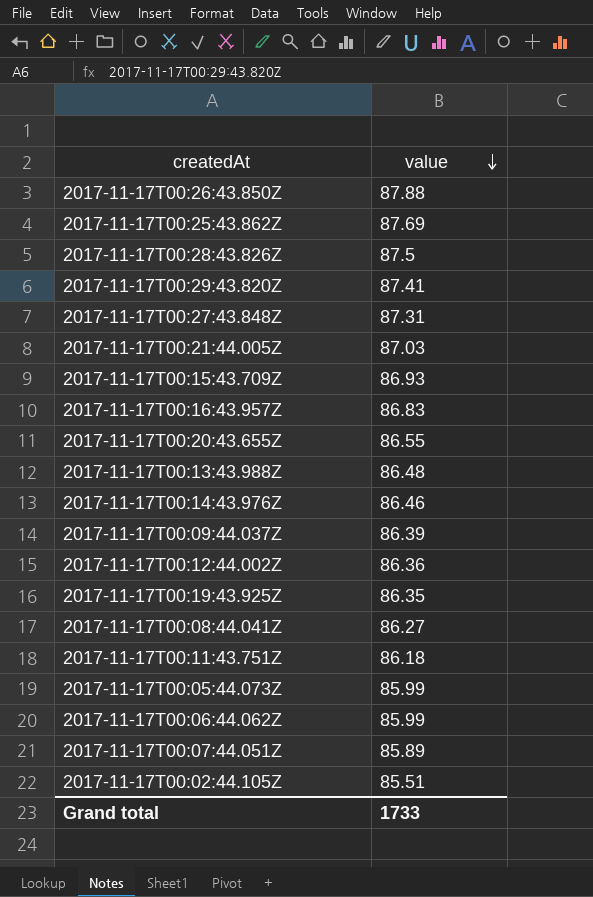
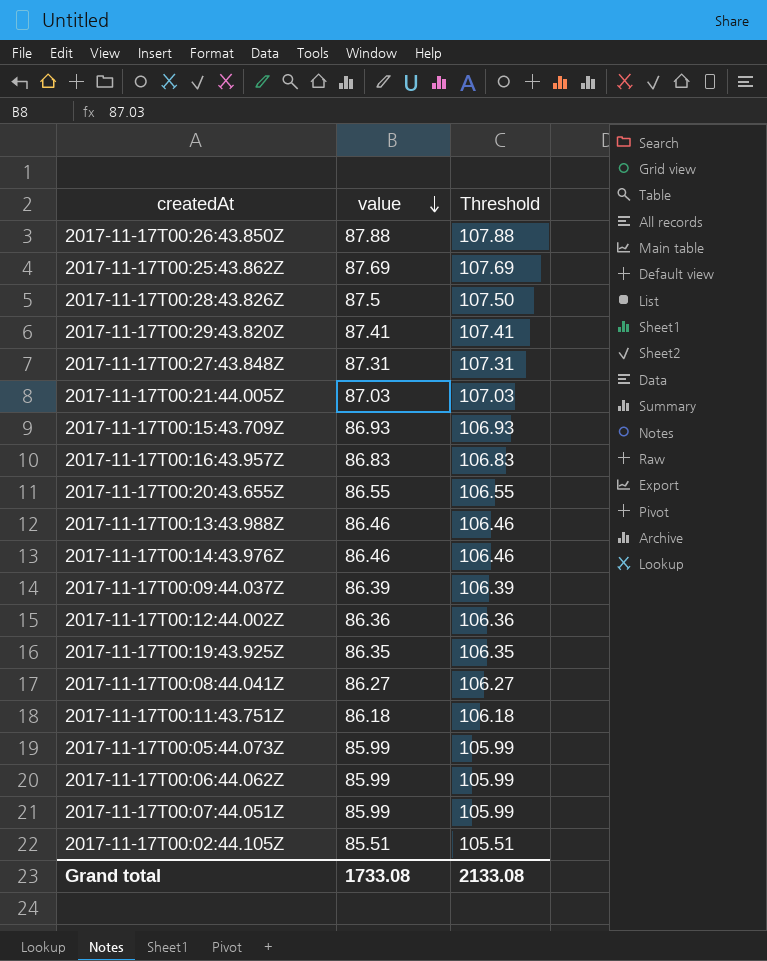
column Threshold | formula: none -> [value] + 20
2017-11-17T00:13:43.988Z | value: 86.48 -> 86.46
2017-11-17T00:07:44.051Z | value: 85.89 -> 85.99
Grand total | value: 1733 -> 1733.08

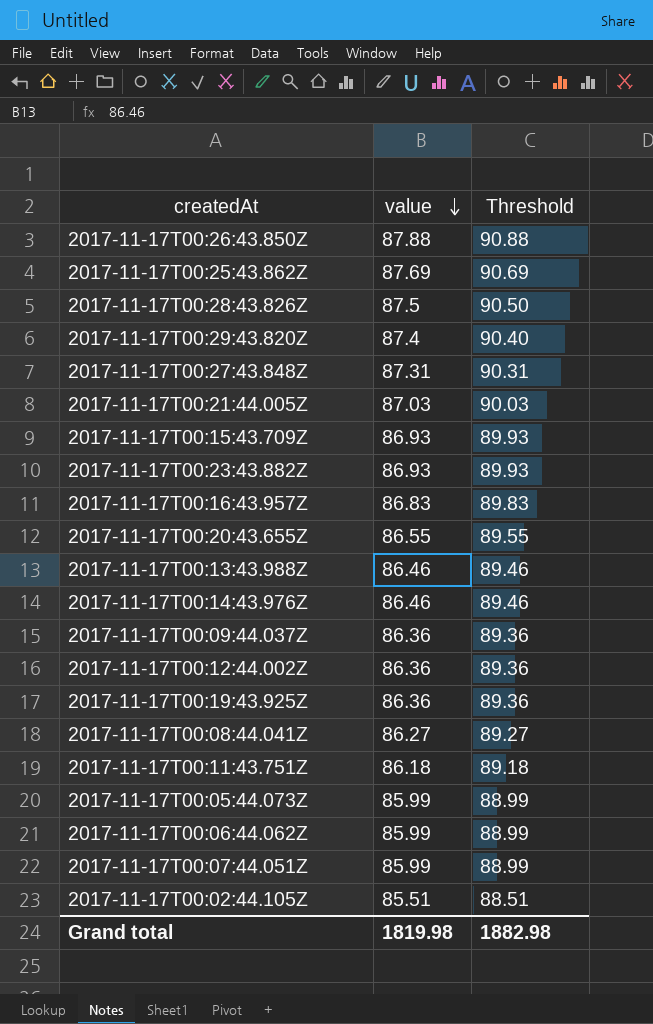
column Threshold | formula: [value] + 20 -> [value] + 3
2017-11-17T00:29:43.820Z | value: 87.41 -> 87.4
row 2017-11-17T00:23:43.882Z: none -> 86.93 | 89.93
2017-11-17T00:09:44.037Z | value: 86.39 -> 86.36
2017-11-17T00:19:43.925Z | value: 86.35 -> 86.36
Grand total | value: 1733.08 -> 1819.98
Grand total | Threshold: 2133.08 -> 1882.98

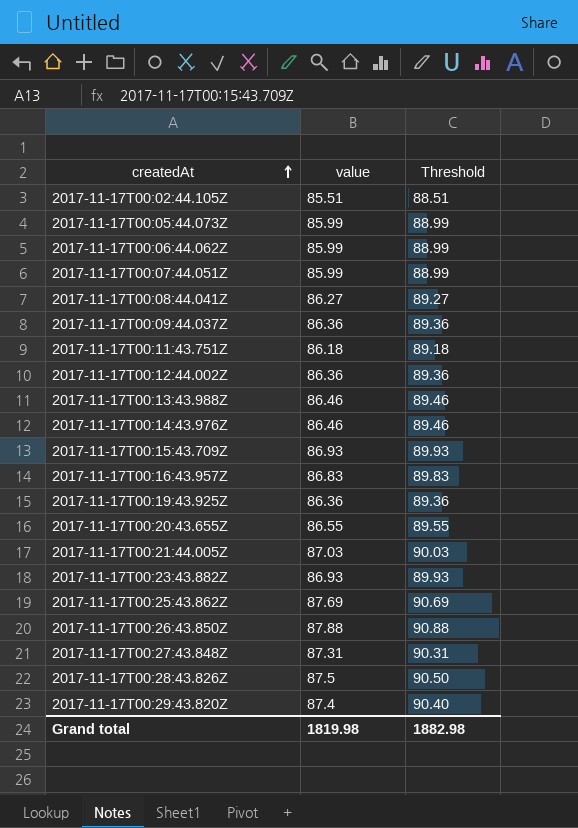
row order: value descending -> createdAt ascending

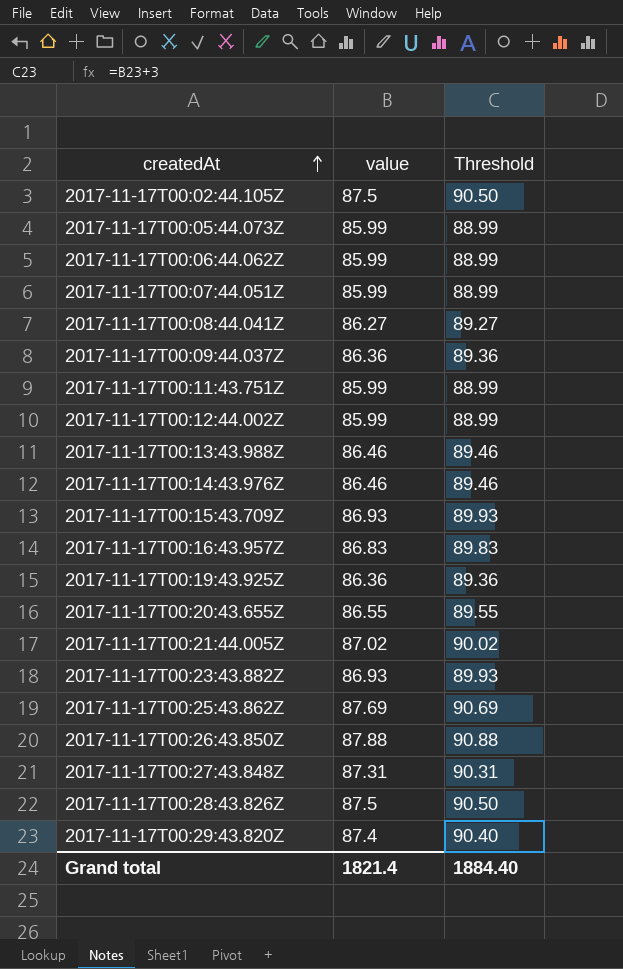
2017-11-17T00:02:44.105Z | value: 85.51 -> 87.5
2017-11-17T00:02:44.105Z | Threshold: 88.51 -> 90.50
2017-11-17T00:11:43.751Z | value: 86.18 -> 85.99
2017-11-17T00:11:43.751Z | Threshold: 89.18 -> 88.99
2017-11-17T00:12:44.002Z | value: 86.36 -> 85.99
2017-11-17T00:12:44.002Z | Threshold: 89.36 -> 88.99
2017-11-17T00:21:44.005Z | value: 87.03 -> 87.02
2017-11-17T00:21:44.005Z | Threshold: 90.03 -> 90.02
Grand total | value: 1819.98 -> 1821.4
Grand total | Threshold: 1882.98 -> 1884.40

